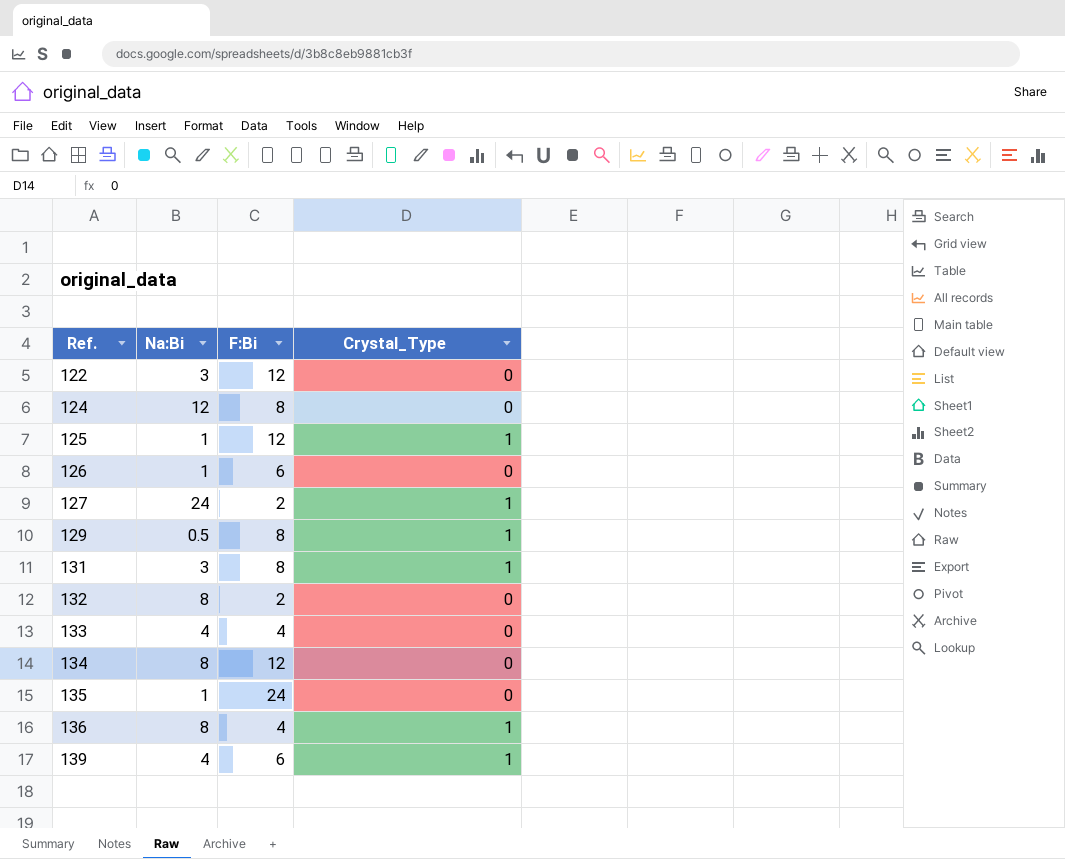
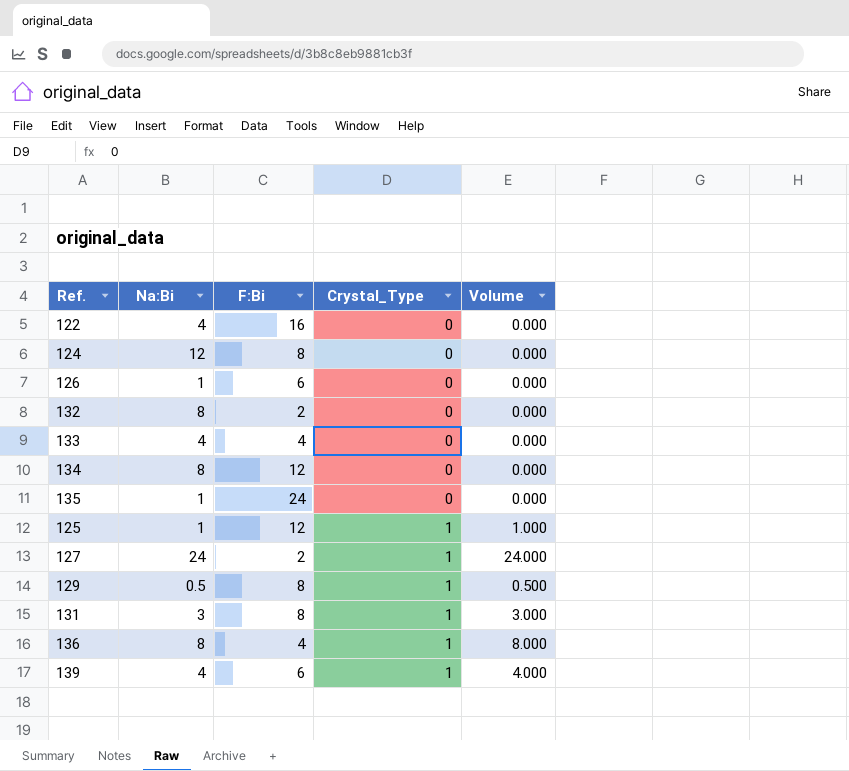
row order: Ref. ascending -> Crystal_Type ascending
column Volume | formula: none -> [Na:Bi] * [Crystal_Type]
122 | Na:Bi: 3 -> 4
122 | F:Bi: 12 -> 16

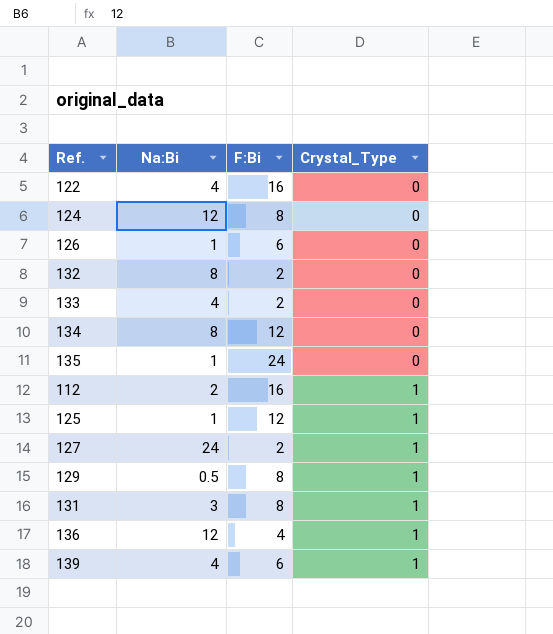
column Volume | formula: [Na:Bi] * [Crystal_Type] -> none
133 | F:Bi: 4 -> 2
row 112: none -> 2 | 16 | 1
136 | Na:Bi: 8 -> 12

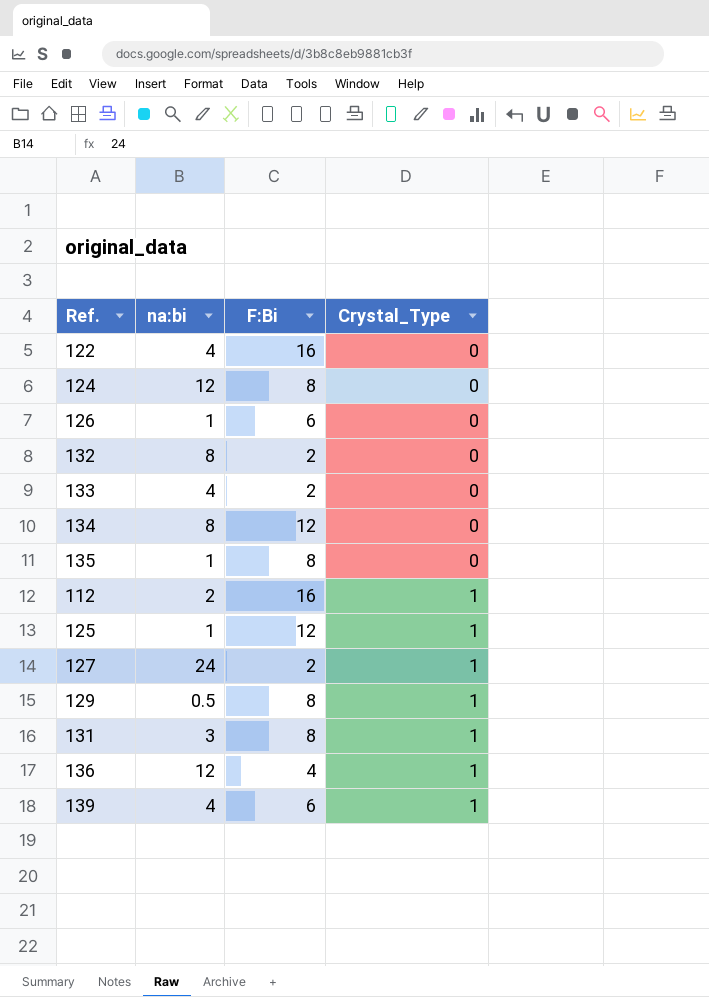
column name: Na:Bi -> na:bi
135 | F:Bi: 24 -> 8

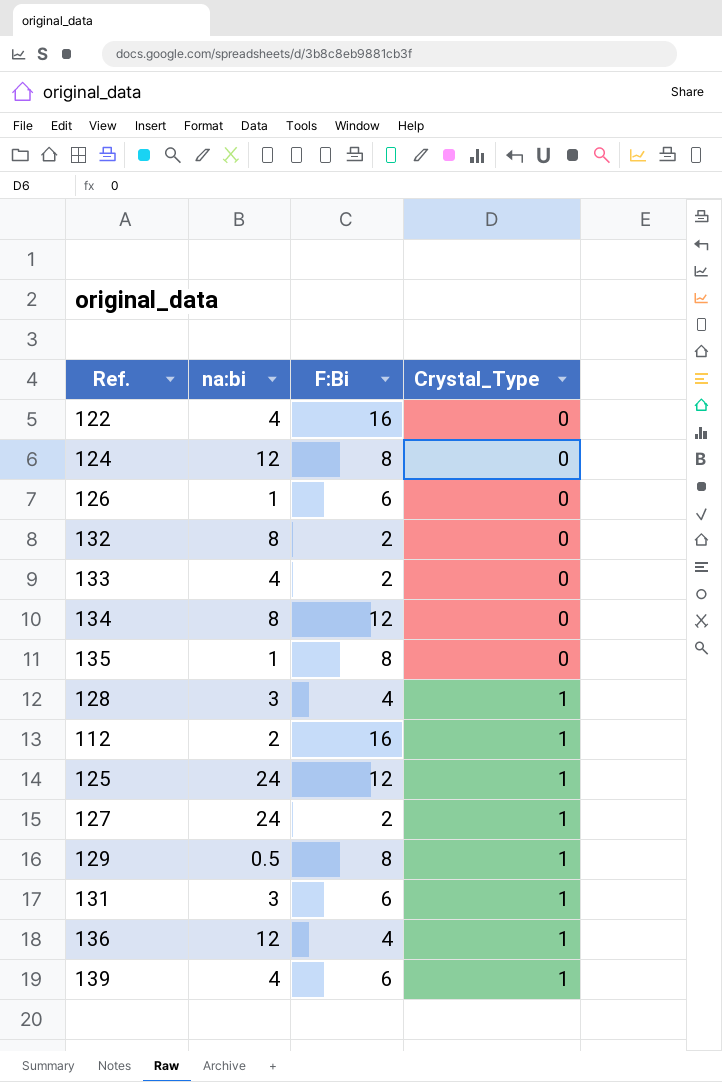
row 128: none -> 3 | 4 | 1
125 | na:bi: 1 -> 24
131 | F:Bi: 8 -> 6

